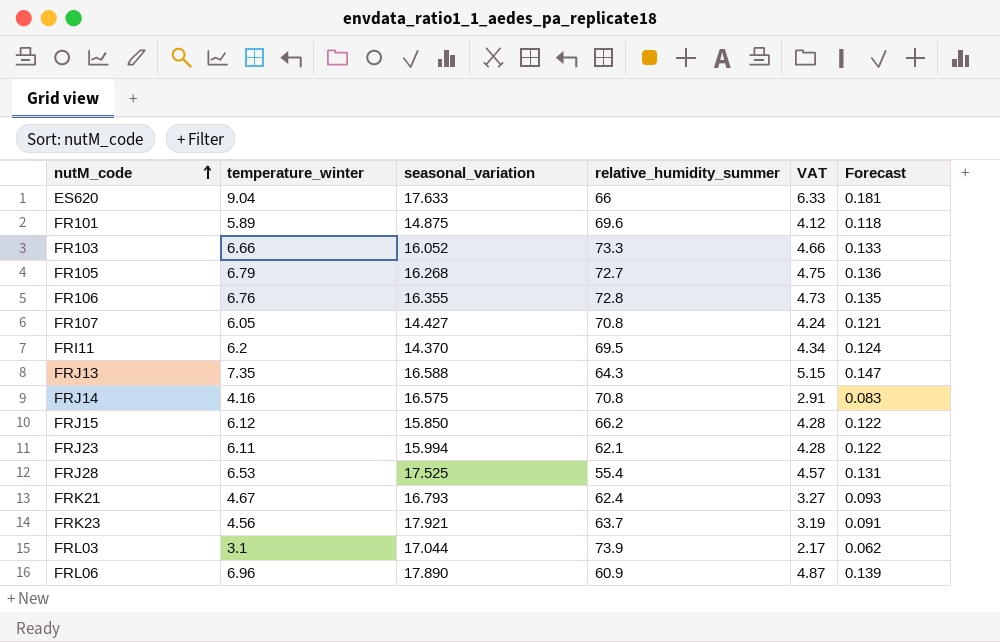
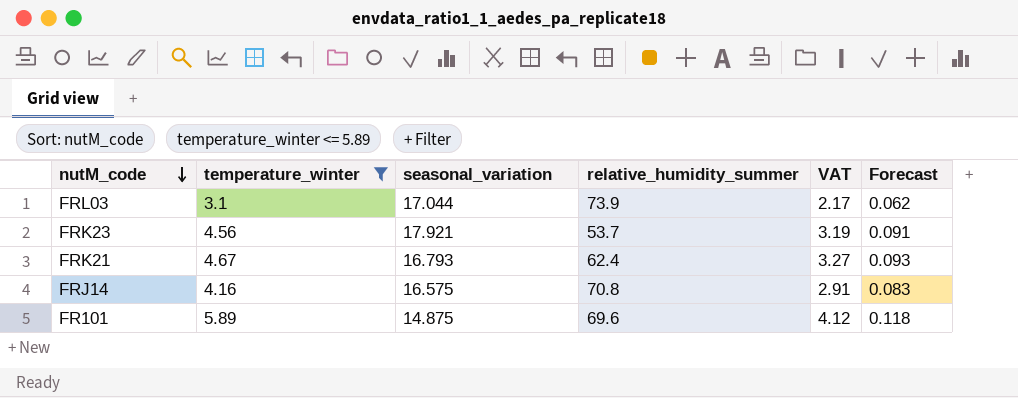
filter: none -> temperature_winter <= 5.89
row order: nutM_code ascending -> nutM_code descending
FRK23 | relative_humidity_summer: 63.7 -> 53.7

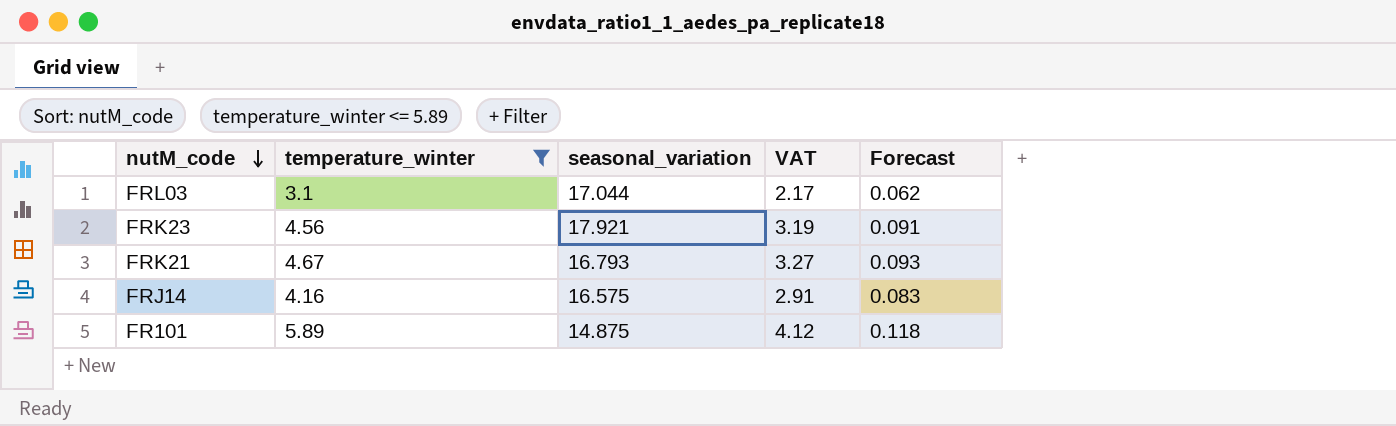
column relative_humidity_summer | position: 4 -> none

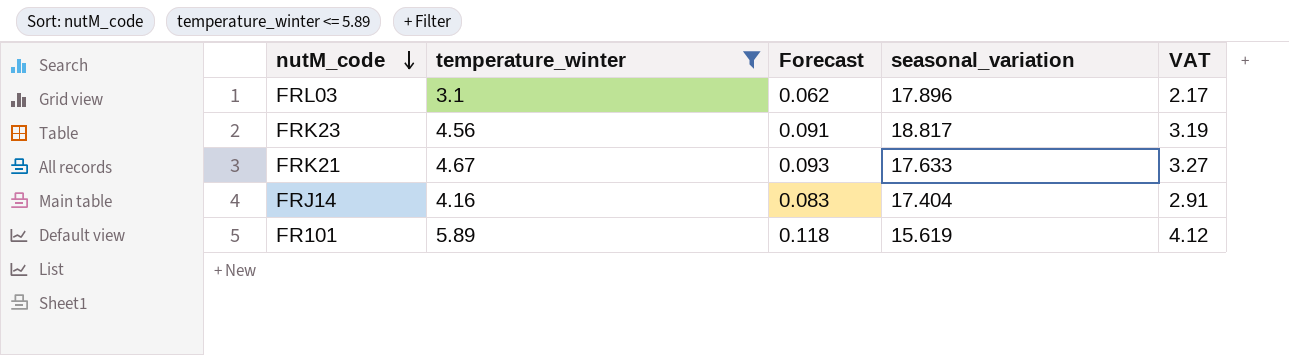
column Forecast | position: 5 -> 3
FRL03 | seasonal_variation: 17.044 -> 17.896
FRK23 | seasonal_variation: 17.921 -> 18.817
FRK21 | seasonal_variation: 16.793 -> 17.633
FRJ14 | seasonal_variation: 16.575 -> 17.404
FR101 | seasonal_variation: 14.875 -> 15.619

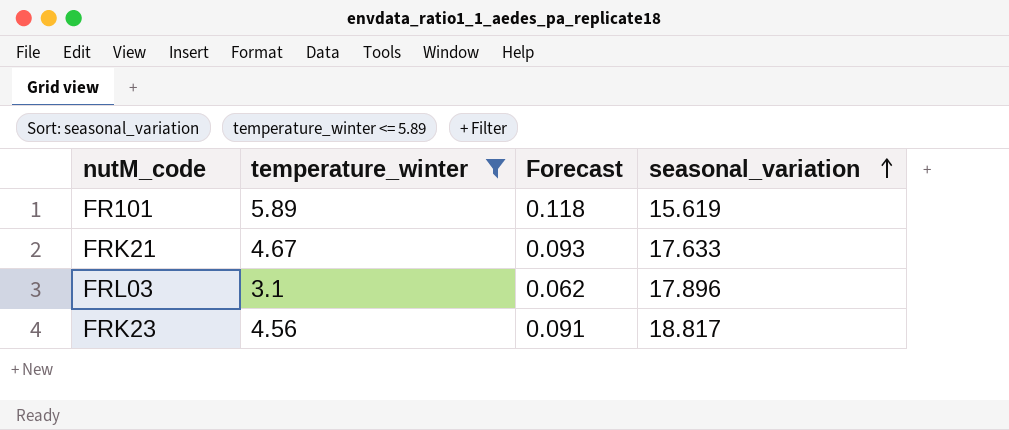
row order: nutM_code descending -> seasonal_variation ascending
column VAT | formula: [temperature_winter] * 0.7 -> none
row FRJ14: 4.16 | 0.083 | 17.404 | 2.91 -> none

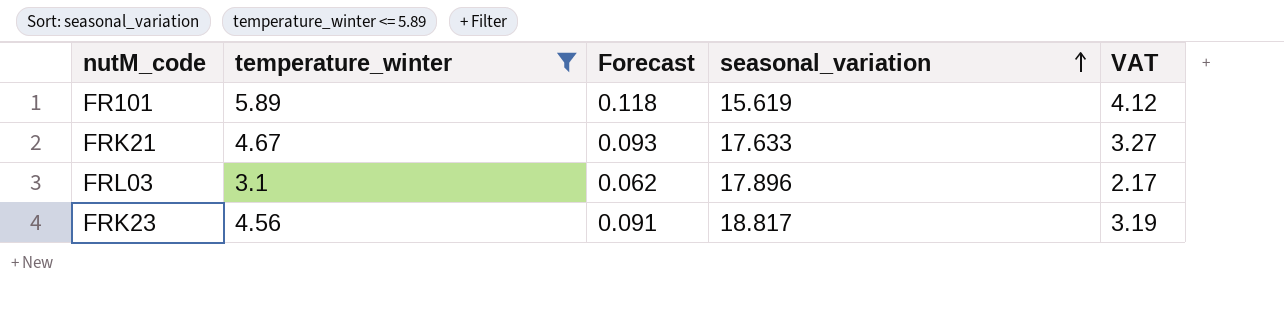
column VAT | formula: none -> [temperature_winter] * 0.7

